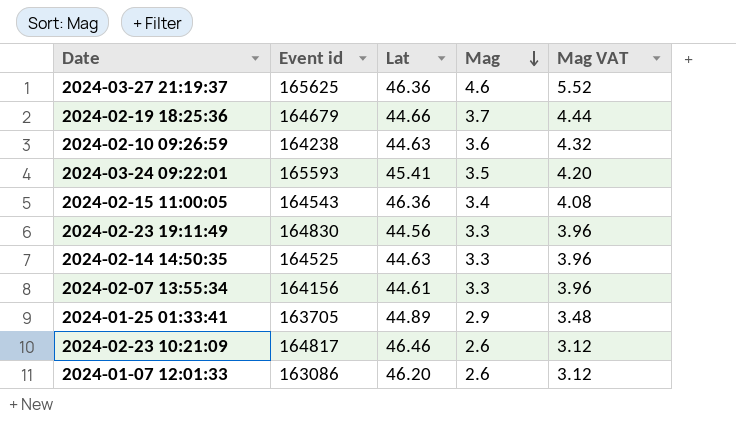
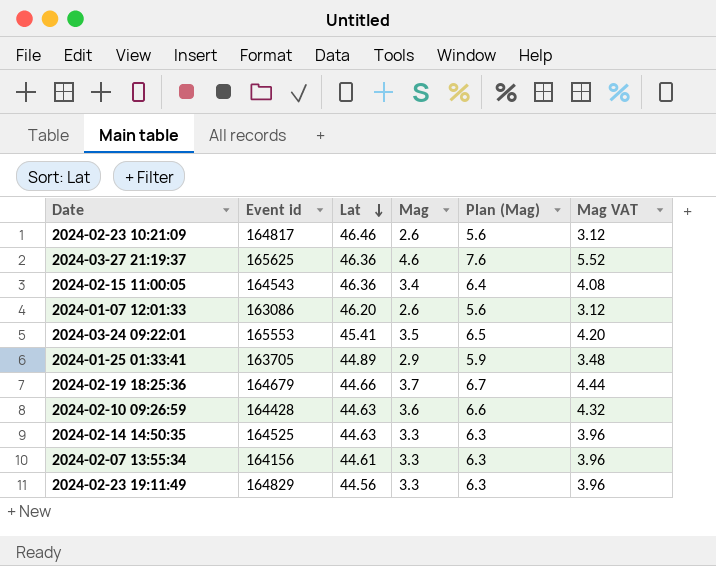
row order: Mag descending -> Lat descending
column Plan (Mag) | formula: none -> [Mag] + 3
2024-03-24 09:22:01 | Event id: 165593 -> 165553
2024-02-10 09:26:59 | Event id: 164238 -> 164428
2024-02-23 19:11:49 | Event id: 164830 -> 164829

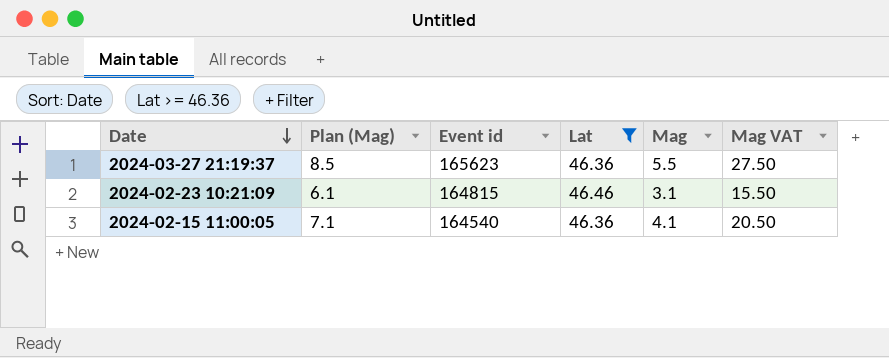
filter: none -> Lat >= 46.36
row order: Lat descending -> Date descending
column Plan (Mag) | position: 5 -> 2
column Mag VAT | formula: [Mag] * 1.2 -> [Mag] * 5
2024-03-27 21:19:37 | Plan (Mag): 7.6 -> 8.5
2024-03-27 21:19:37 | Event id: 165625 -> 165623
2024-03-27 21:19:37 | Mag: 4.6 -> 5.5
2024-02-23 10:21:09 | Plan (Mag): 5.6 -> 6.1
2024-02-23 10:21:09 | Event id: 164817 -> 164815
2024-02-23 10:21:09 | Mag: 2.6 -> 3.1
2024-02-15 11:00:05 | Plan (Mag): 6.4 -> 7.1
2024-02-15 11:00:05 | Event id: 164543 -> 164540
2024-02-15 11:00:05 | Mag: 3.4 -> 4.1

